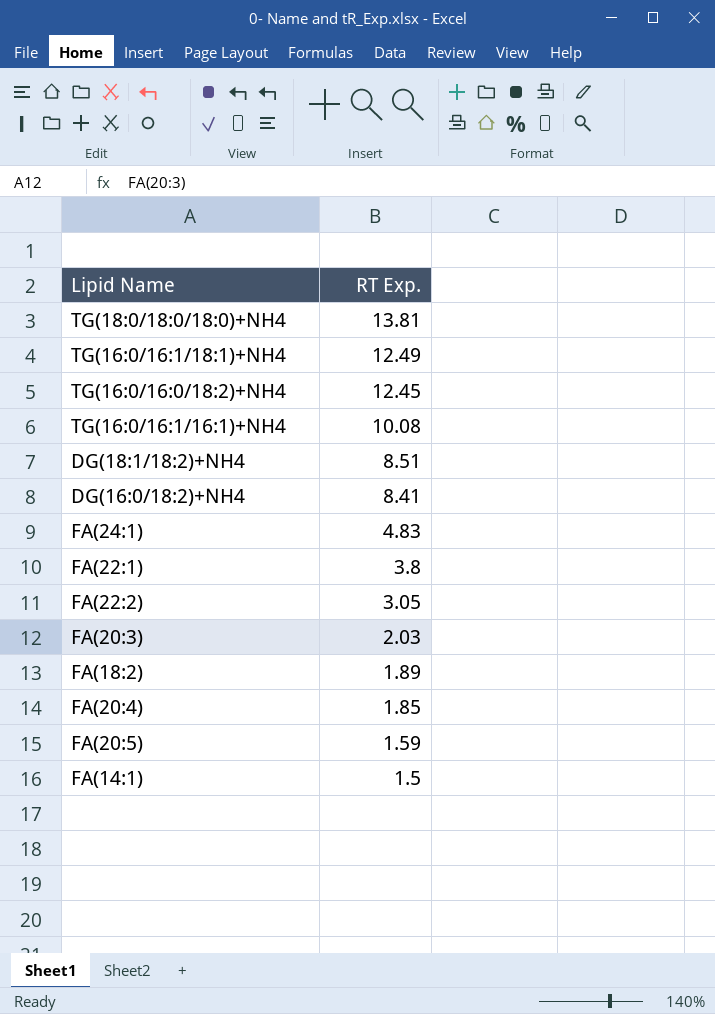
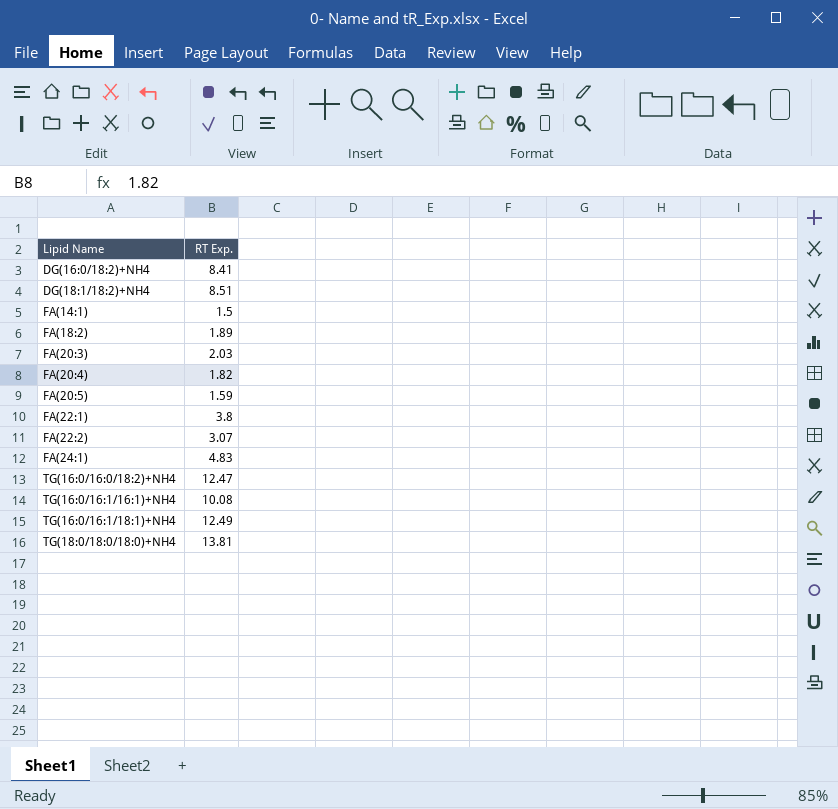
row order: RT Exp. descending -> Lipid Name ascending
FA(20:4) | RT Exp.: 1.85 -> 1.82
FA(22:2) | RT Exp.: 3.05 -> 3.07
TG(16:0/16:0/18:2)+NH4 | RT Exp.: 12.45 -> 12.47

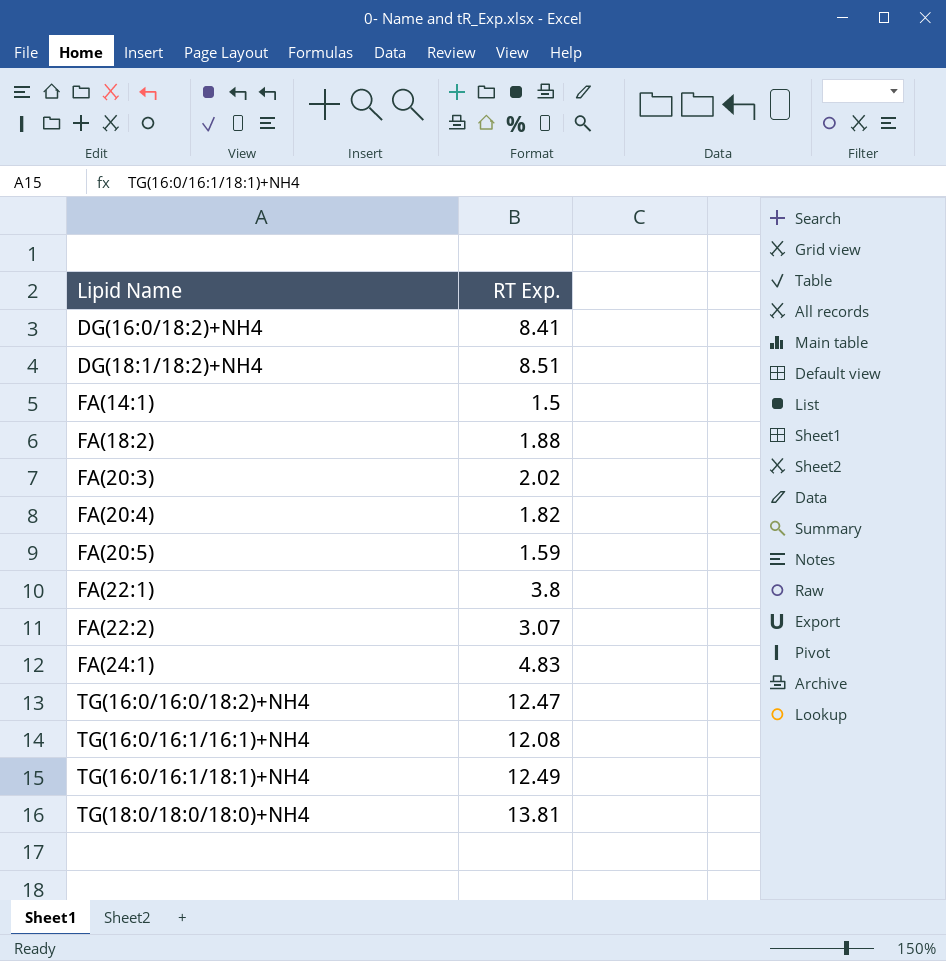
FA(18:2) | RT Exp.: 1.89 -> 1.88
FA(20:3) | RT Exp.: 2.03 -> 2.02
TG(16:0/16:1/16:1)+NH4 | RT Exp.: 10.08 -> 12.08

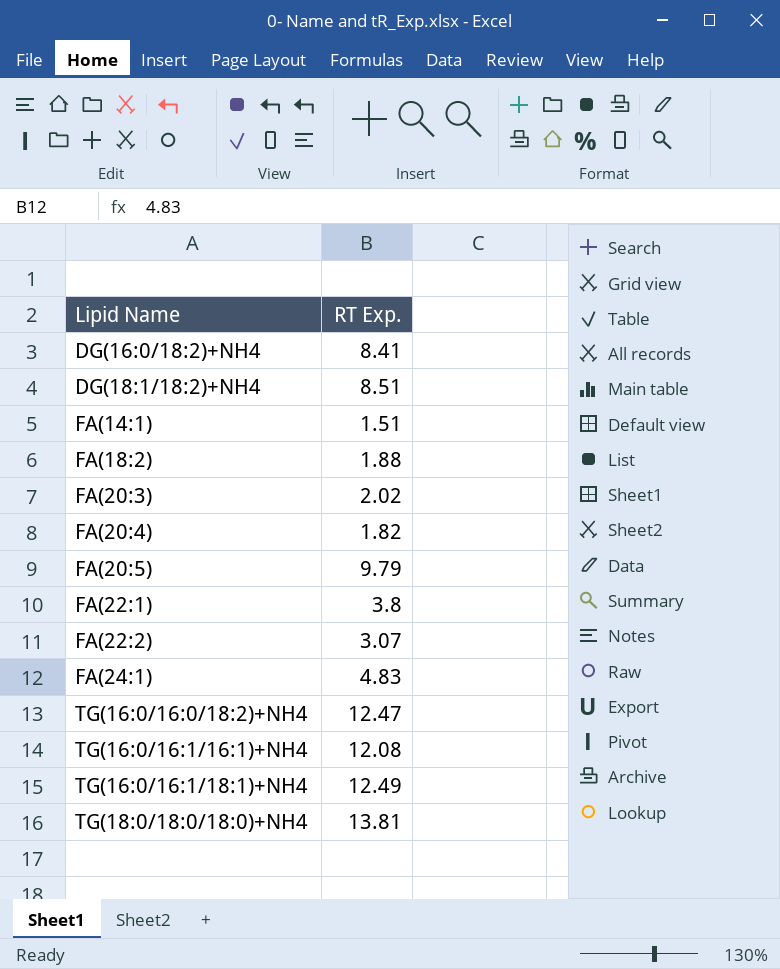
FA(14:1) | RT Exp.: 1.5 -> 1.51
FA(20:5) | RT Exp.: 1.59 -> 9.79

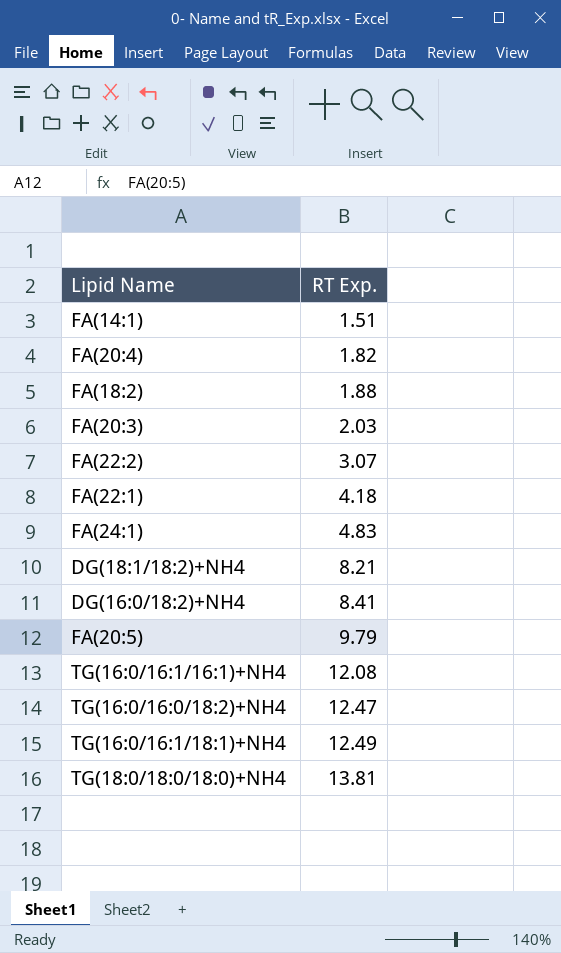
row order: Lipid Name ascending -> RT Exp. ascending
FA(20:3) | RT Exp.: 2.02 -> 2.03
FA(22:1) | RT Exp.: 3.8 -> 4.18
DG(18:1/18:2)+NH4 | RT Exp.: 8.51 -> 8.21

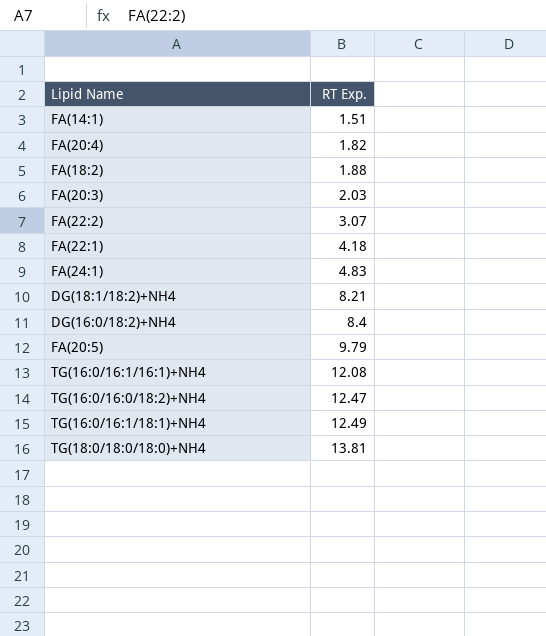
DG(16:0/18:2)+NH4 | RT Exp.: 8.41 -> 8.4

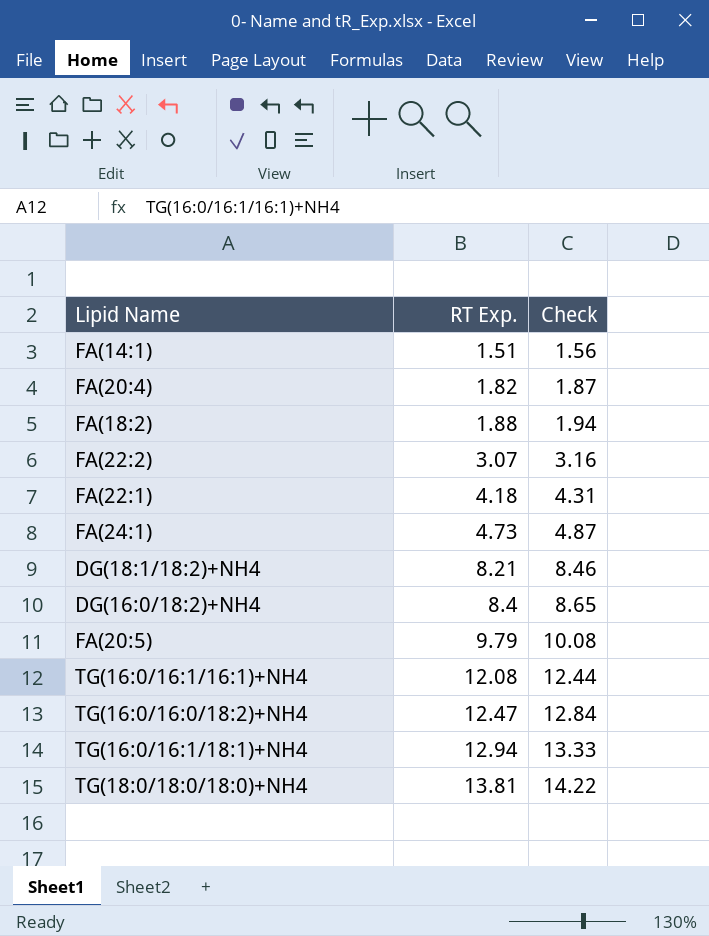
column Check | formula: none -> [RT Exp.] * 1.03
row FA(20:3): 2.03 -> none
FA(24:1) | RT Exp.: 4.83 -> 4.73
TG(16:0/16:1/18:1)+NH4 | RT Exp.: 12.49 -> 12.94

